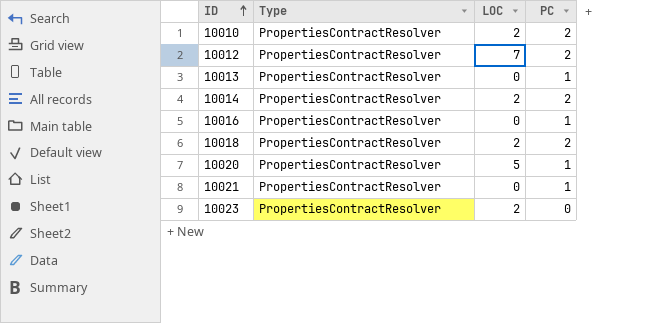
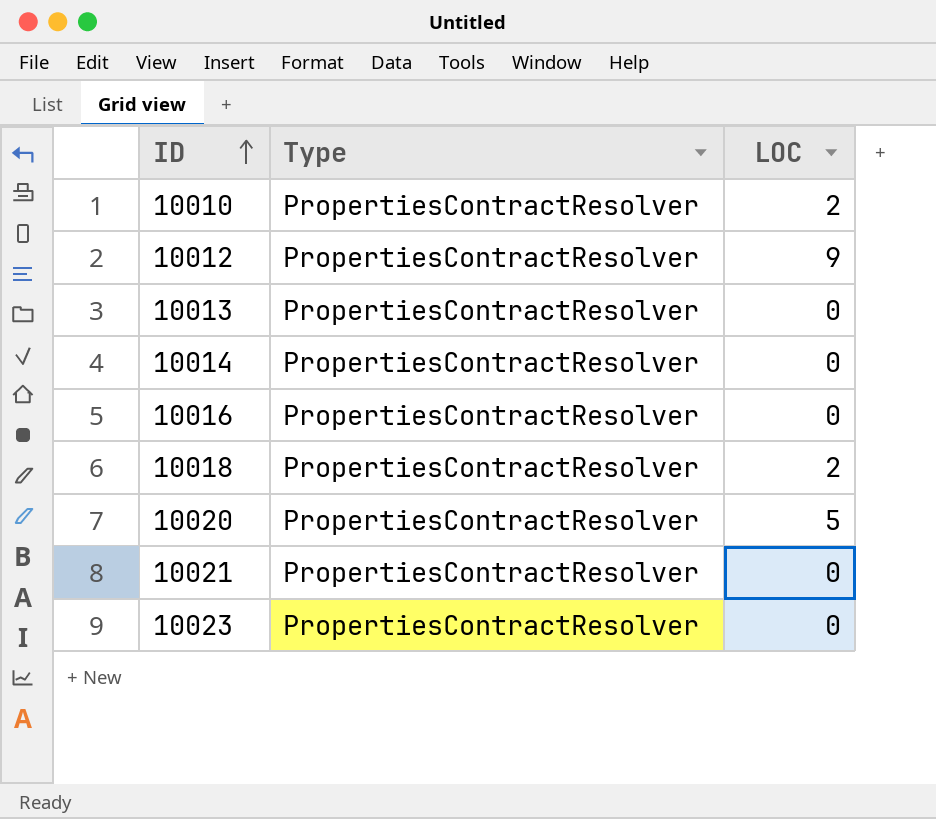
column PC | position: 4 -> none
10012 | LOC: 7 -> 9
10014 | LOC: 2 -> 0
10023 | LOC: 2 -> 0

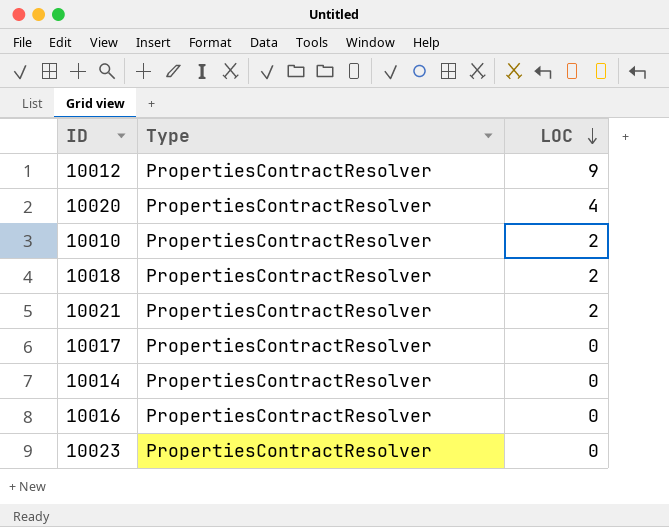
row order: ID ascending -> LOC descending
row 10013: PropertiesContractResolver | 0 -> none
10020 | LOC: 5 -> 4
10021 | LOC: 0 -> 2
row 10017: none -> PropertiesContractResolver | 0

